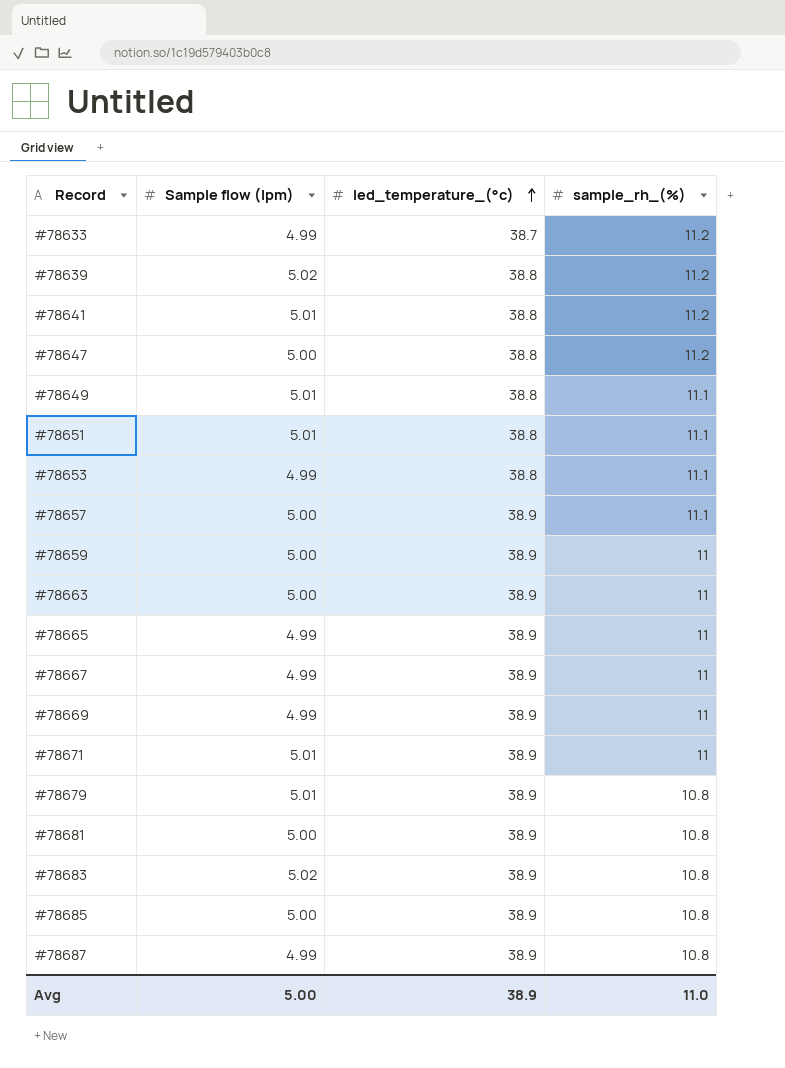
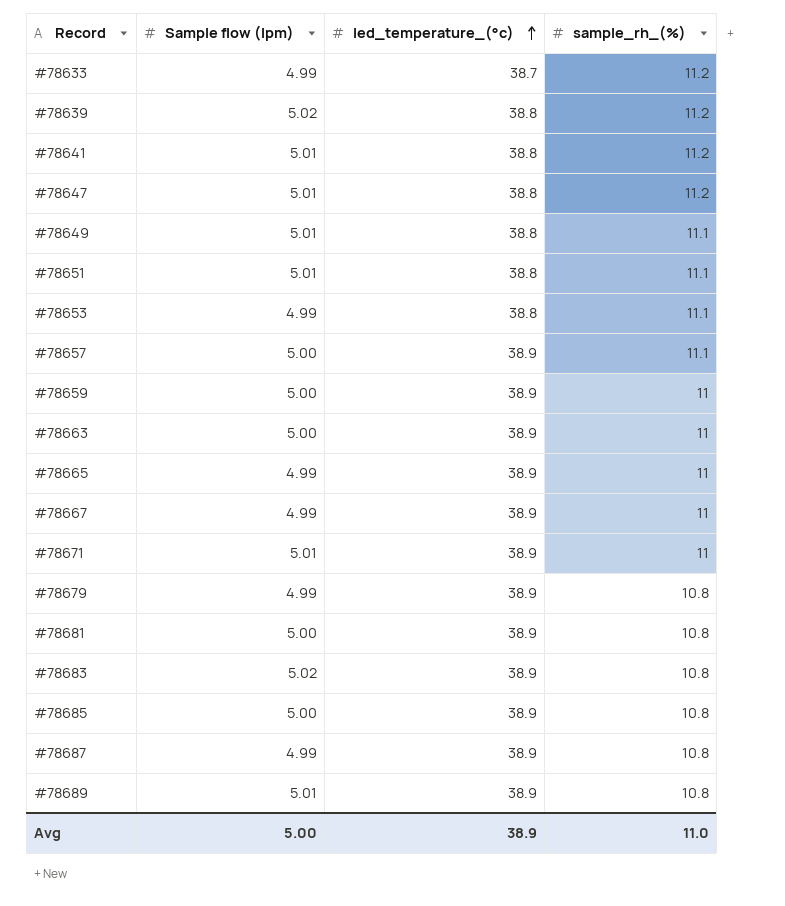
row #78669: 4.99 | 38.9 | 11 -> none
#78647 | Sample flow (lpm): 5.00 -> 5.01
#78679 | Sample flow (lpm): 5.01 -> 4.99
row #78689: none -> 5.01 | 38.9 | 10.8

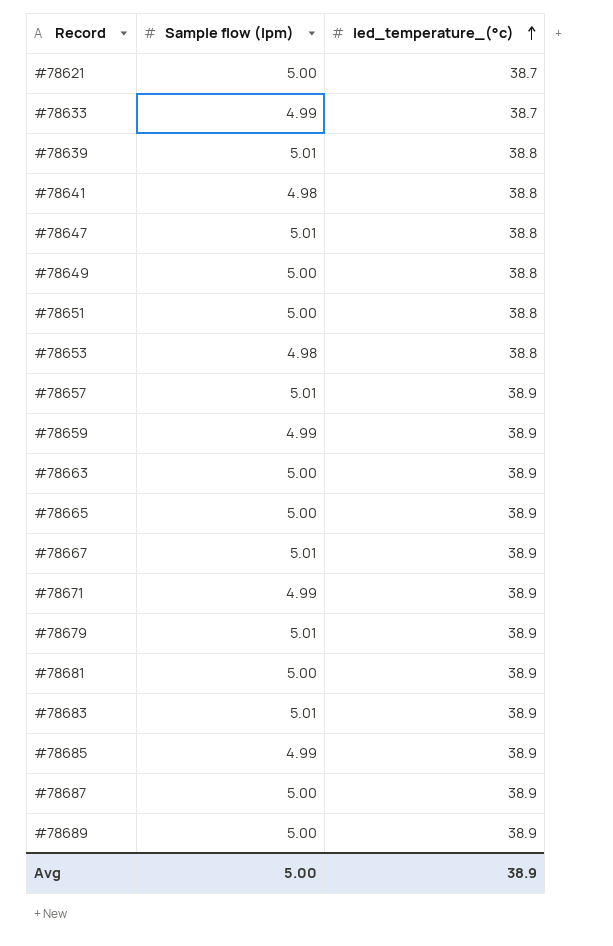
column sample_rh_(%) | position: 4 -> none
row #78621: none -> 5.00 | 38.7
#78639 | Sample flow (lpm): 5.02 -> 5.01
#78641 | Sample flow (lpm): 5.01 -> 4.98
#78649 | Sample flow (lpm): 5.01 -> 5.00
#78651 | Sample flow (lpm): 5.01 -> 5.00
#78653 | Sample flow (lpm): 4.99 -> 4.98
#78657 | Sample flow (lpm): 5.00 -> 5.01
#78659 | Sample flow (lpm): 5.00 -> 4.99
#78665 | Sample flow (lpm): 4.99 -> 5.00
#78667 | Sample flow (lpm): 4.99 -> 5.01
#78671 | Sample flow (lpm): 5.01 -> 4.99
#78679 | Sample flow (lpm): 4.99 -> 5.01
#78683 | Sample flow (lpm): 5.02 -> 5.01
#78685 | Sample flow (lpm): 5.00 -> 4.99
#78687 | Sample flow (lpm): 4.99 -> 5.00
#78689 | Sample flow (lpm): 5.01 -> 5.00

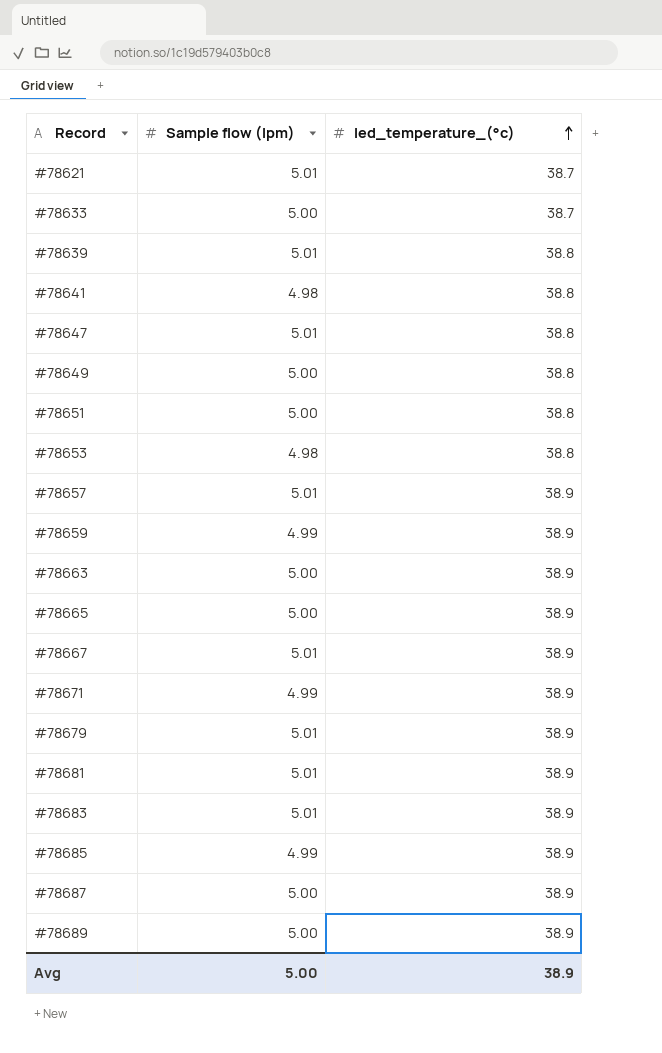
#78621 | Sample flow (lpm): 5.00 -> 5.01
#78633 | Sample flow (lpm): 4.99 -> 5.00
#78681 | Sample flow (lpm): 5.00 -> 5.01

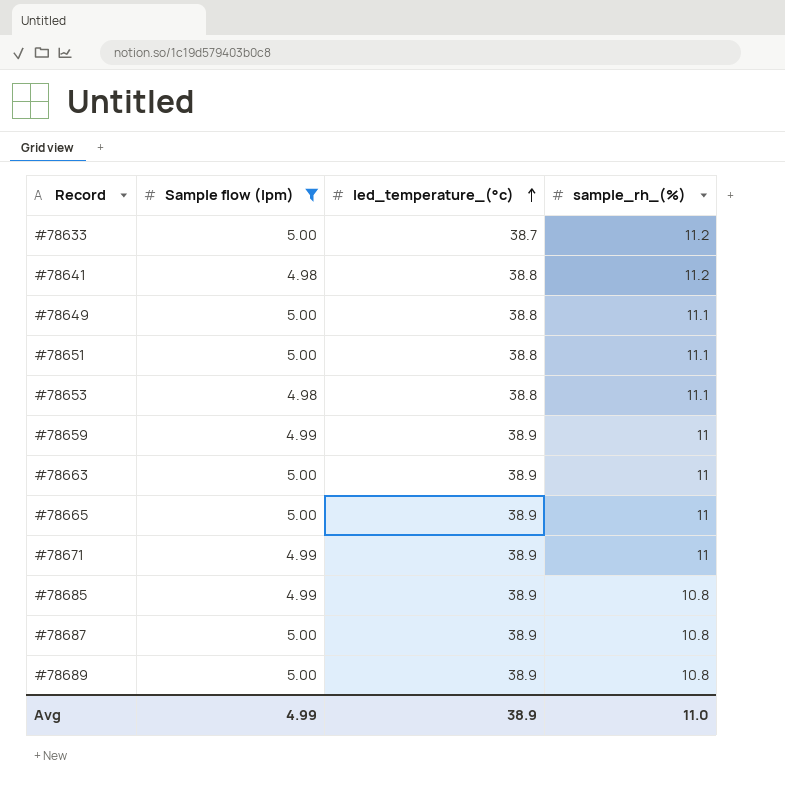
filter: none -> Sample flow (lpm) != 5.01
column sample_rh_(%) | position: none -> 4
Avg | Sample flow (lpm): 5.00 -> 4.99

